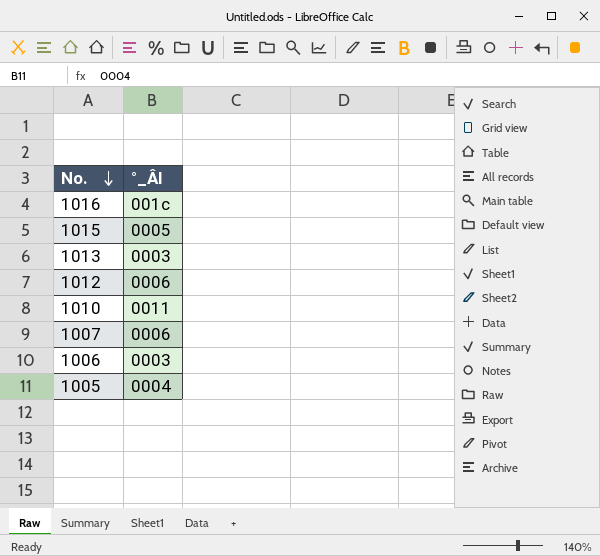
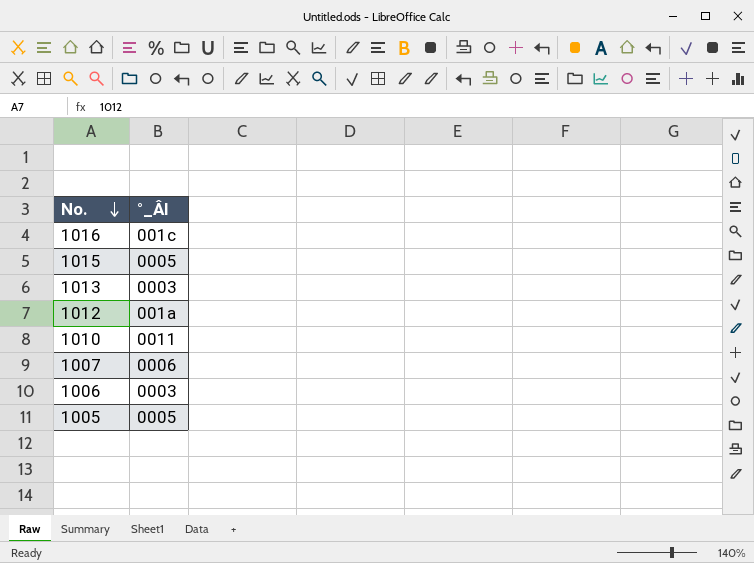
1012 | °_ÂI: 0006 -> 001a
1005 | °_ÂI: 0004 -> 0005

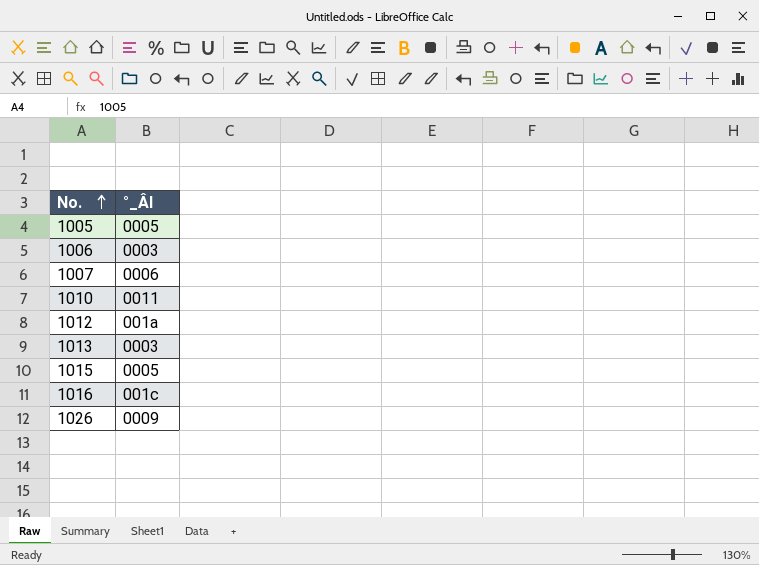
row order: No. descending -> No. ascending
row 1026: none -> 0009

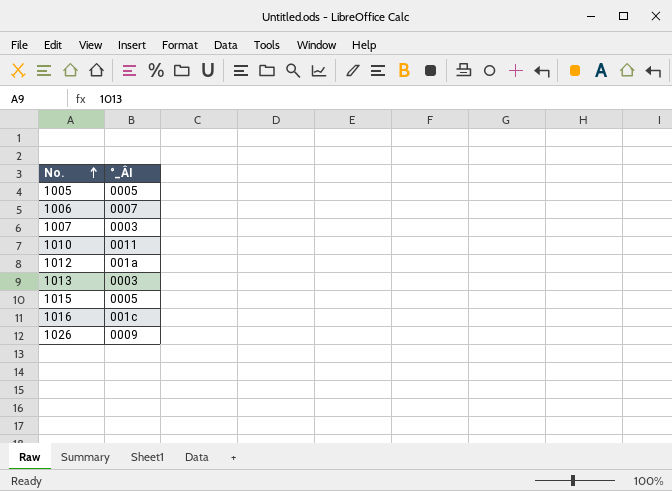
1006 | °_ÂI: 0003 -> 0007
1007 | °_ÂI: 0006 -> 0003

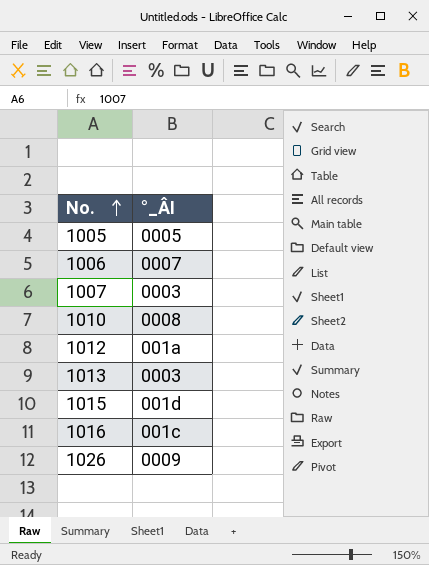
1010 | °_ÂI: 0011 -> 0008
1015 | °_ÂI: 0005 -> 001d

